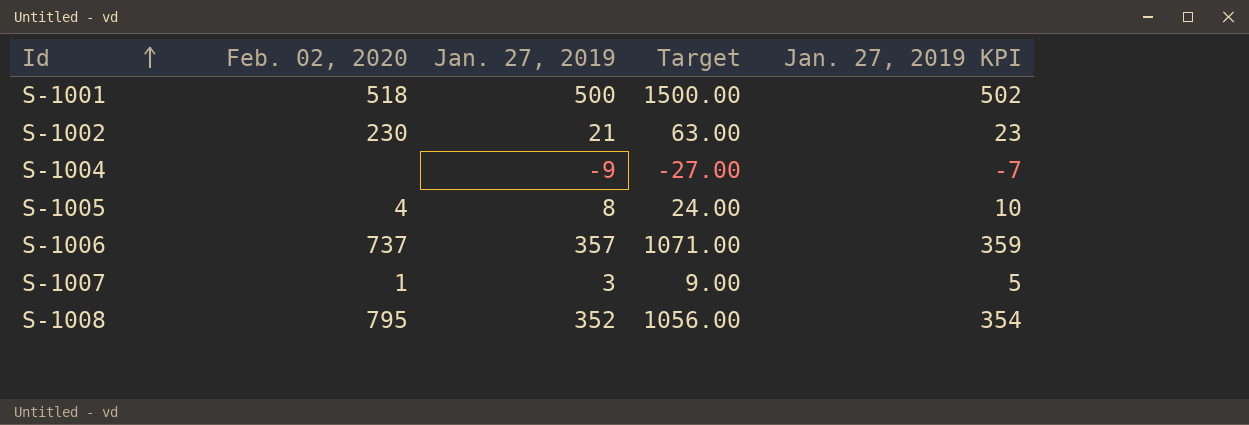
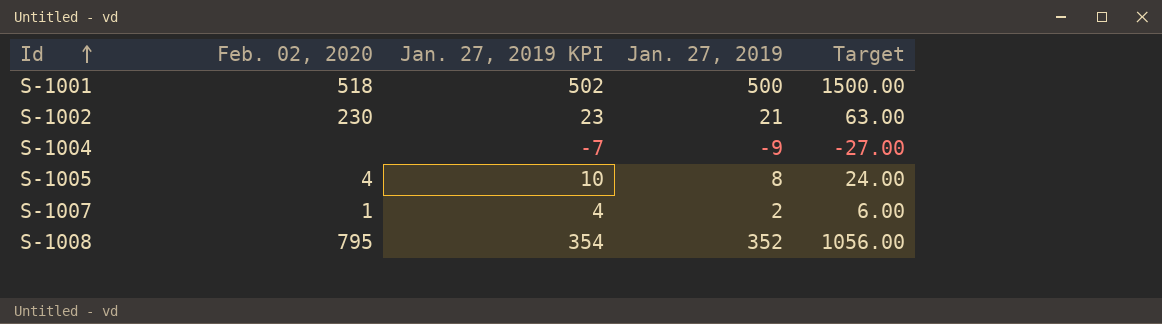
column Jan. 27, 2019 KPI | position: 5 -> 3
row S-1006: 737 | 357 | 1071.00 | 359 -> none
S-1007 | Jan. 27, 2019 KPI: 5 -> 4
S-1007 | Jan. 27, 2019: 3 -> 2
S-1007 | Target: 9.00 -> 6.00

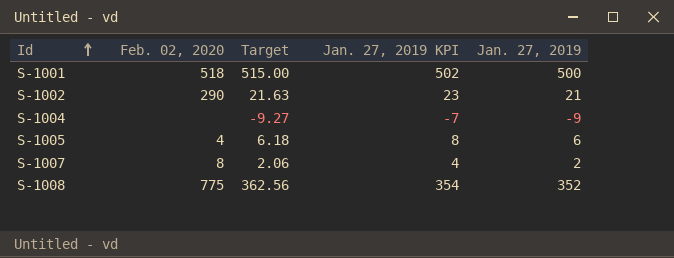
column Target | formula: [Jan. 27, 2019] * 3 -> [Jan. 27, 2019] * 1.03
column Target | position: 5 -> 3
S-1002 | Feb. 02, 2020: 230 -> 290
S-1005 | Jan. 27, 2019 KPI: 10 -> 8
S-1005 | Jan. 27, 2019: 8 -> 6
S-1007 | Feb. 02, 2020: 1 -> 8
S-1008 | Feb. 02, 2020: 795 -> 775

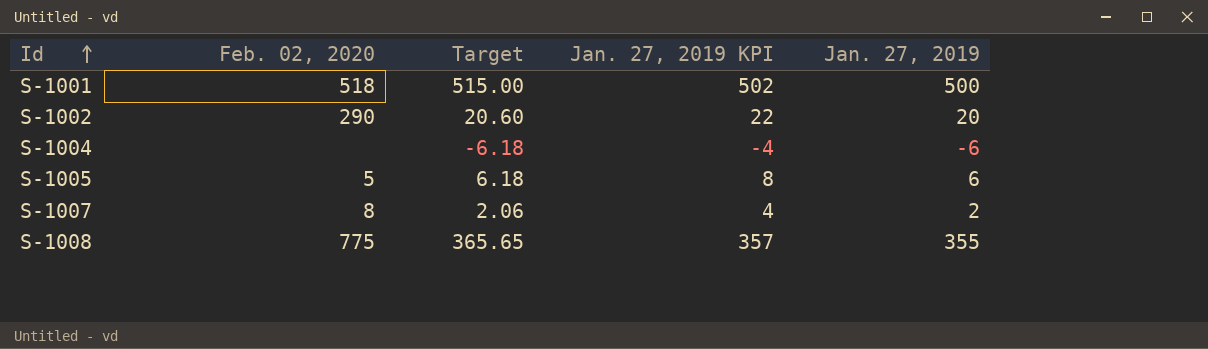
S-1002 | Target: 21.63 -> 20.60
S-1002 | Jan. 27, 2019 KPI: 23 -> 22
S-1002 | Jan. 27, 2019: 21 -> 20
S-1004 | Target: -9.27 -> -6.18
S-1004 | Jan. 27, 2019 KPI: -7 -> -4
S-1004 | Jan. 27, 2019: -9 -> -6
S-1005 | Feb. 02, 2020: 4 -> 5
S-1008 | Target: 362.56 -> 365.65
S-1008 | Jan. 27, 2019 KPI: 354 -> 357
S-1008 | Jan. 27, 2019: 352 -> 355

